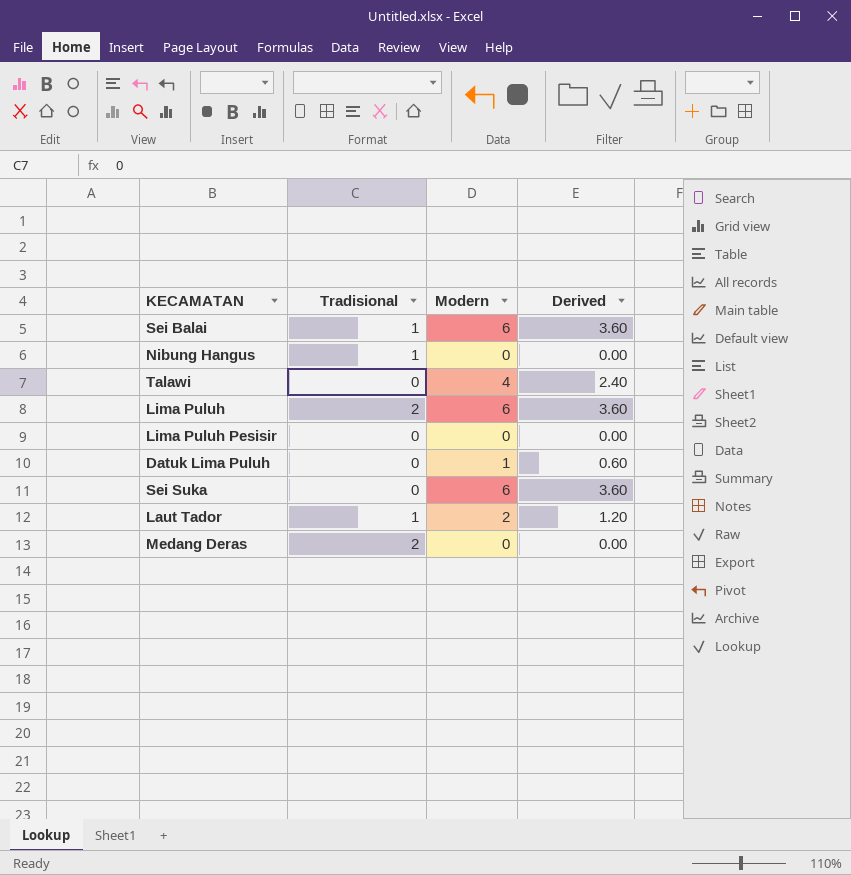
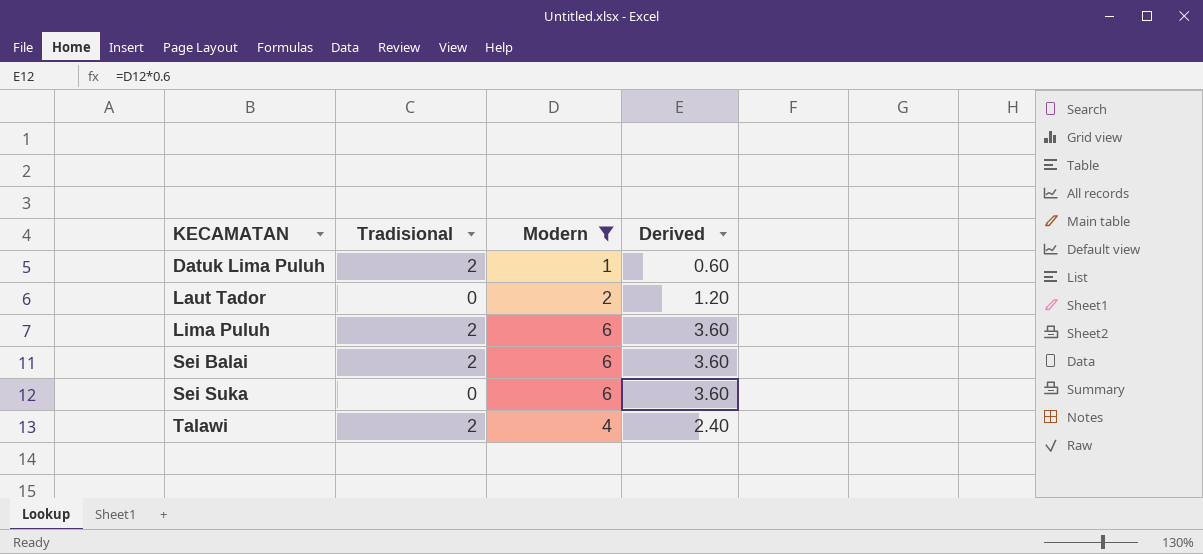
filter: none -> Modern != 0
row order: none -> KECAMATAN ascending
Datuk Lima Puluh | Tradisional: 0 -> 2
Laut Tador | Tradisional: 1 -> 0
Sei Balai | Tradisional: 1 -> 2
Talawi | Tradisional: 0 -> 2

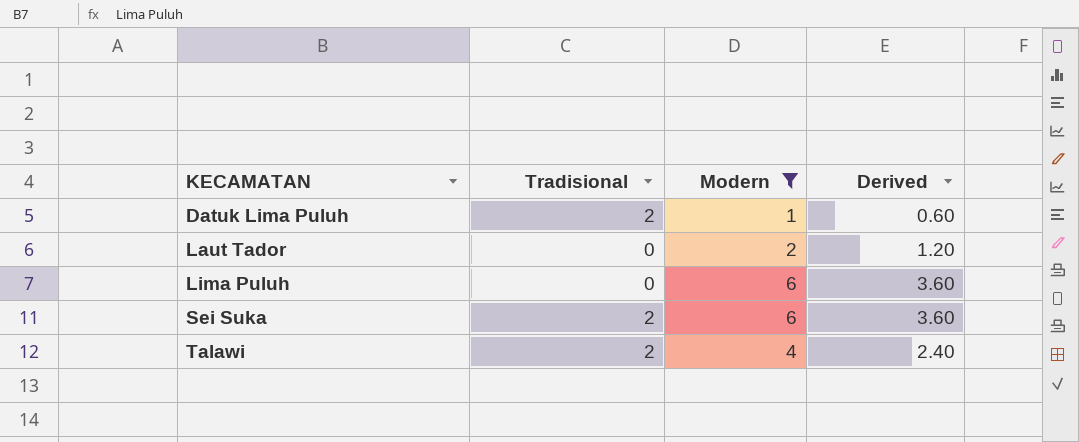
row Sei Balai: 2 | 6 | 3.60 -> none
Lima Puluh | Tradisional: 2 -> 0
Sei Suka | Tradisional: 0 -> 2

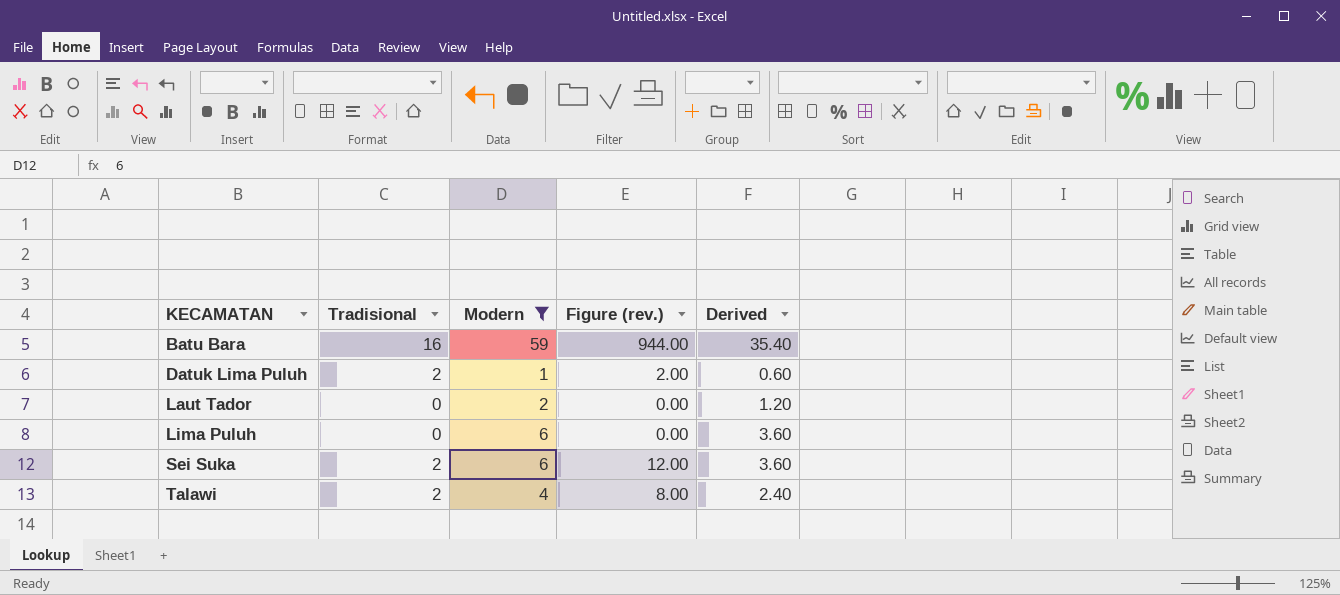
column Figure (rev.) | formula: none -> [Tradisional] * [Modern]
row Batu Bara: none -> 16 | 59 | 944.00 | 35.40

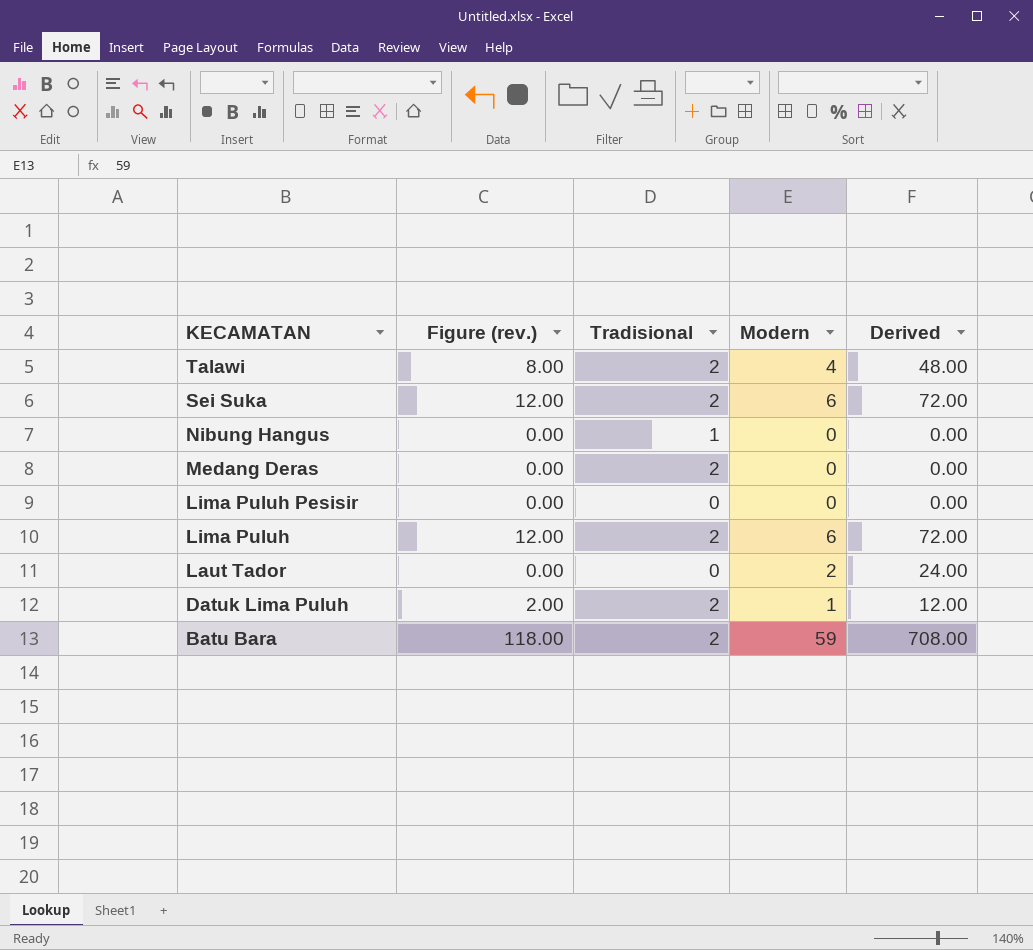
filter: Modern != 0 -> none
row order: KECAMATAN ascending -> KECAMATAN descending
column Figure (rev.) | position: 4 -> 2
column Derived | formula: [Modern] * 0.6 -> [Modern] * 12
Lima Puluh | Figure (rev.): 0.00 -> 12.00
Lima Puluh | Tradisional: 0 -> 2
Batu Bara | Figure (rev.): 944.00 -> 118.00
Batu Bara | Tradisional: 16 -> 2

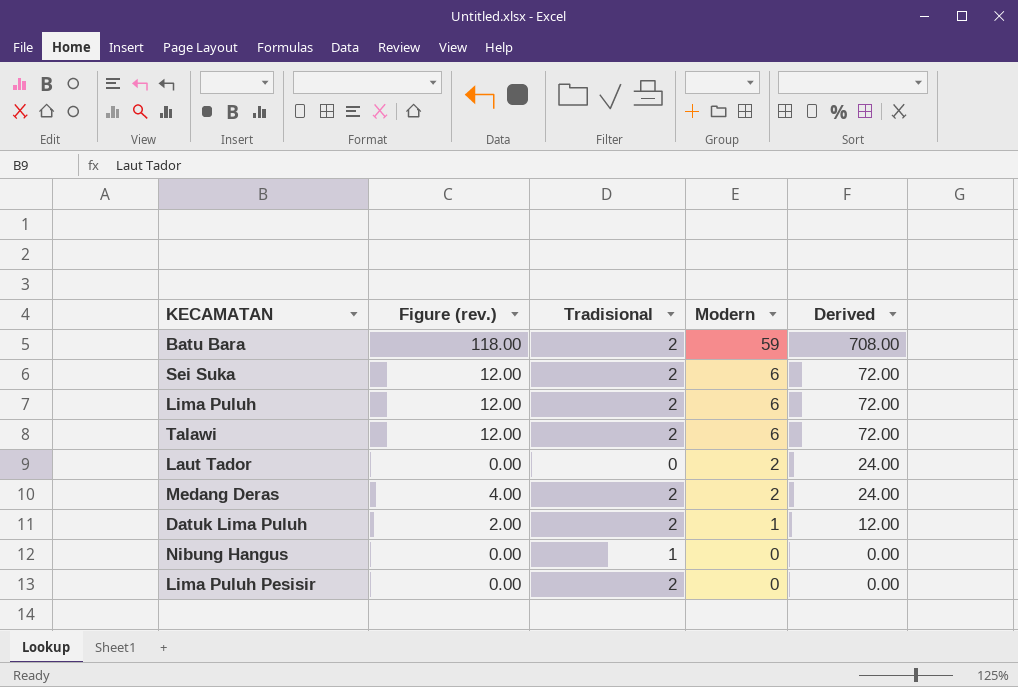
row order: KECAMATAN descending -> Modern descending
Talawi | Figure (rev.): 8.00 -> 12.00
Talawi | Modern: 4 -> 6
Talawi | Derived: 48.00 -> 72.00
Medang Deras | Figure (rev.): 0.00 -> 4.00
Medang Deras | Modern: 0 -> 2
Medang Deras | Derived: 0.00 -> 24.00
Lima Puluh Pesisir | Tradisional: 0 -> 2

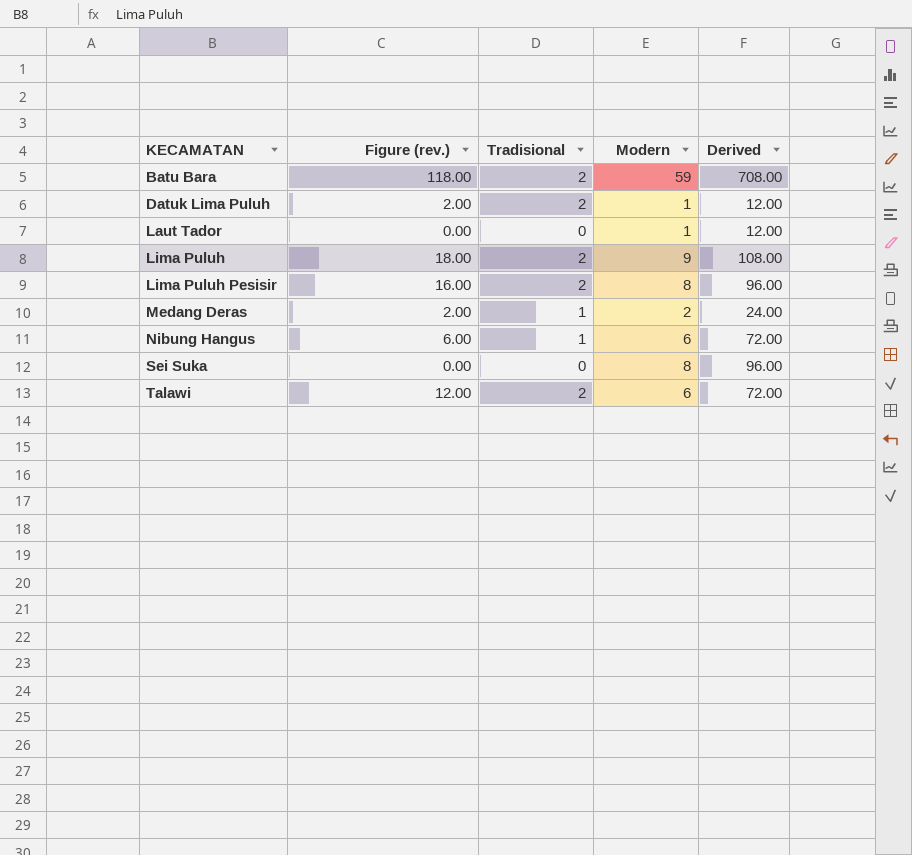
row order: Modern descending -> KECAMATAN ascending
Laut Tador | Modern: 2 -> 1
Laut Tador | Derived: 24.00 -> 12.00
Lima Puluh | Figure (rev.): 12.00 -> 18.00
Lima Puluh | Modern: 6 -> 9
Lima Puluh | Derived: 72.00 -> 108.00
Lima Puluh Pesisir | Figure (rev.): 0.00 -> 16.00
Lima Puluh Pesisir | Modern: 0 -> 8
Lima Puluh Pesisir | Derived: 0.00 -> 96.00
Medang Deras | Figure (rev.): 4.00 -> 2.00
Medang Deras | Tradisional: 2 -> 1
Nibung Hangus | Figure (rev.): 0.00 -> 6.00
Nibung Hangus | Modern: 0 -> 6
Nibung Hangus | Derived: 0.00 -> 72.00
Sei Suka | Figure (rev.): 12.00 -> 0.00
Sei Suka | Tradisional: 2 -> 0
Sei Suka | Modern: 6 -> 8
Sei Suka | Derived: 72.00 -> 96.00

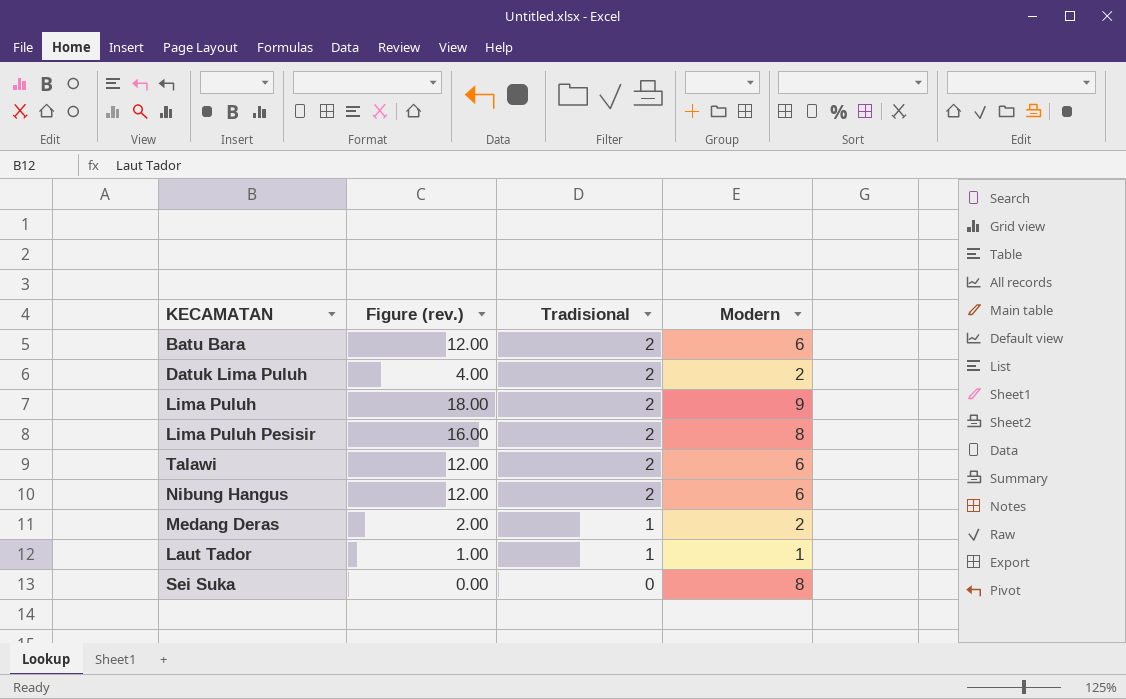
row order: KECAMATAN ascending -> Tradisional descending
column Derived | formula: [Modern] * 12 -> none
Batu Bara | Figure (rev.): 118.00 -> 12.00
Batu Bara | Modern: 59 -> 6
Datuk Lima Puluh | Figure (rev.): 2.00 -> 4.00
Datuk Lima Puluh | Modern: 1 -> 2
Nibung Hangus | Figure (rev.): 6.00 -> 12.00
Nibung Hangus | Tradisional: 1 -> 2
Laut Tador | Figure (rev.): 0.00 -> 1.00
Laut Tador | Tradisional: 0 -> 1

